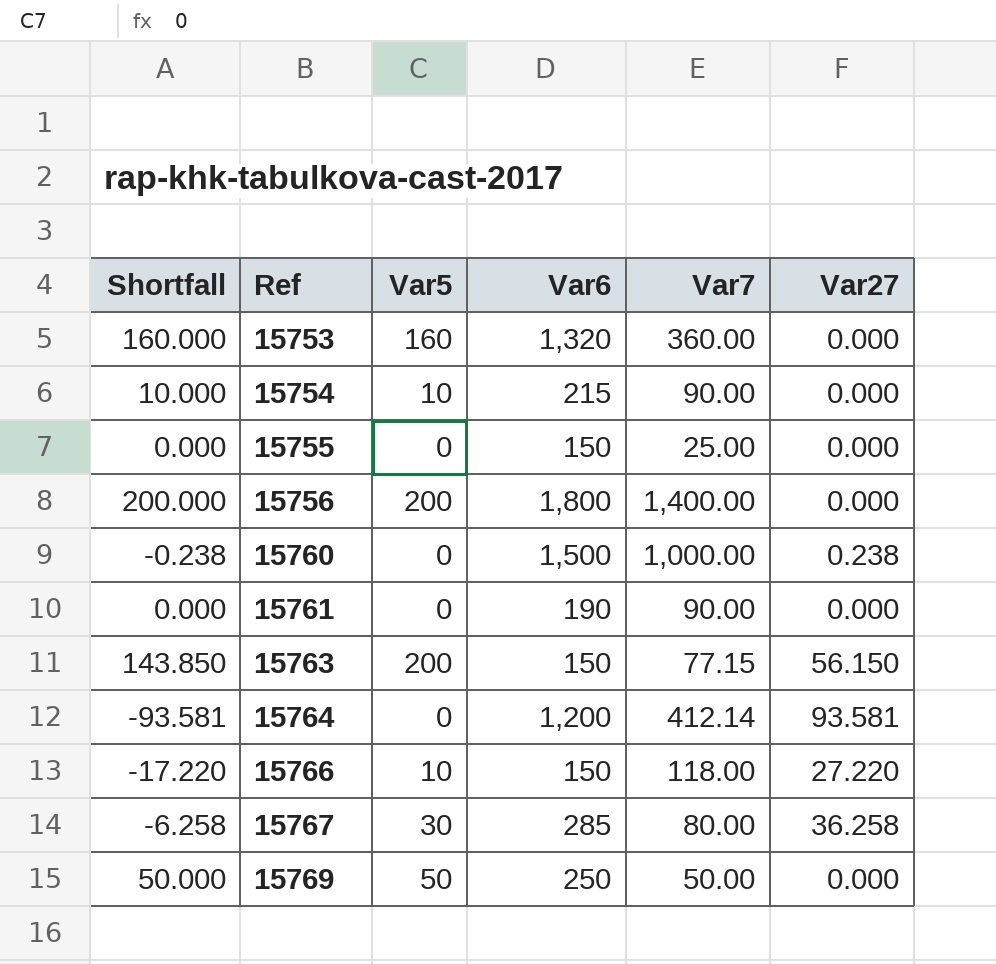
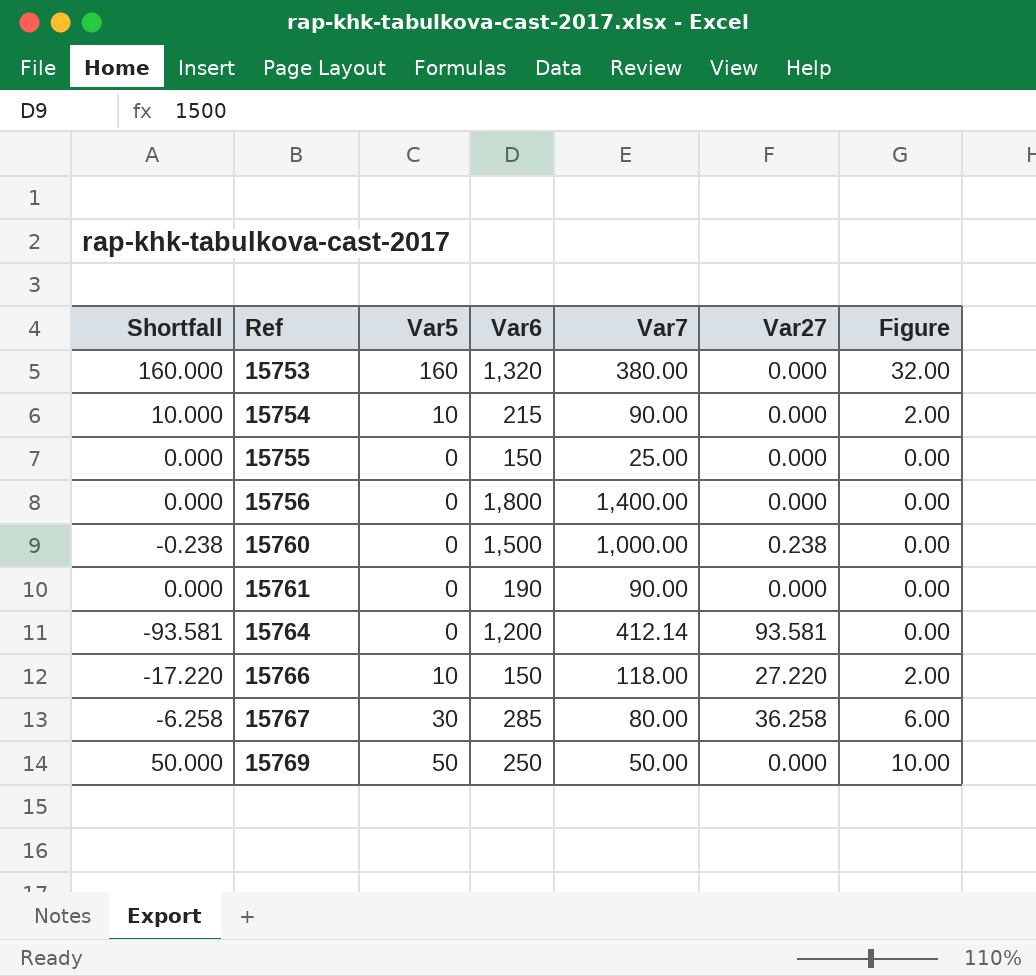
column Figure | formula: none -> [Var5] * 0.2
row 15763: 143.850 | 200 | 150 | 77.15 | 56.150 -> none
15753 | Var7: 360.00 -> 380.00
15756 | Shortfall: 200.000 -> 0.000
15756 | Var5: 200 -> 0

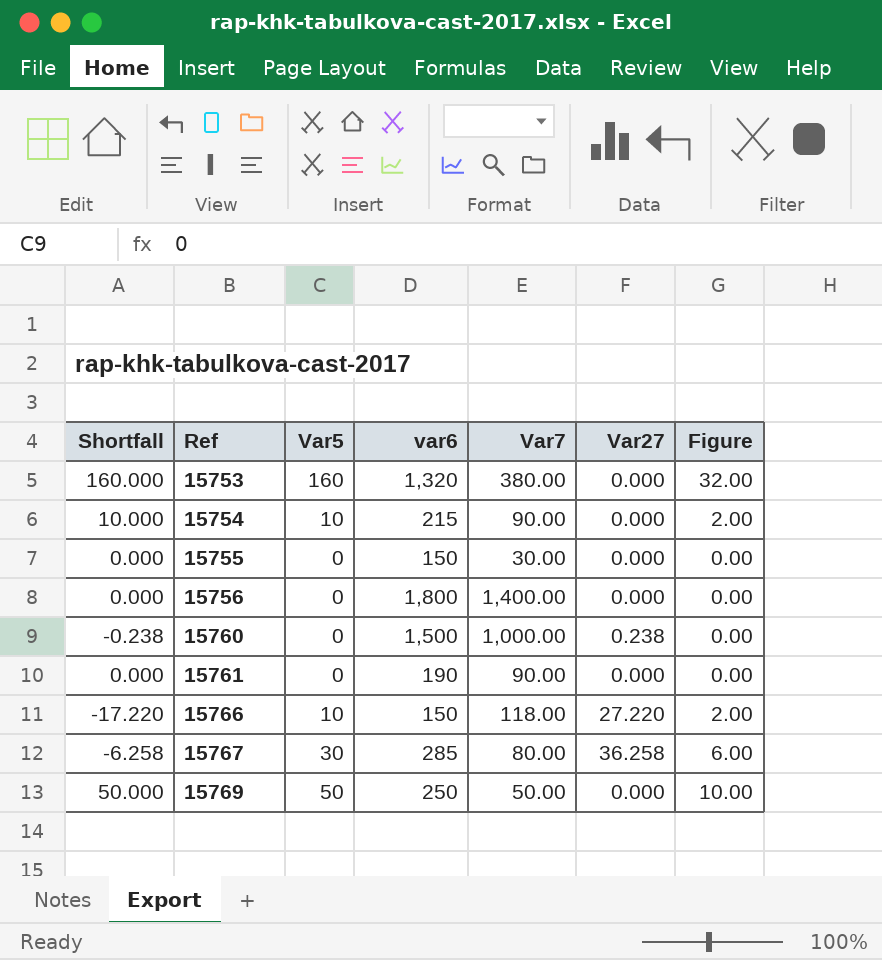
column name: Var6 -> var6
row 15764: -93.581 | 0 | 1,200 | 412.14 | 93.581 | 0.00 -> none
15755 | Var7: 25.00 -> 30.00

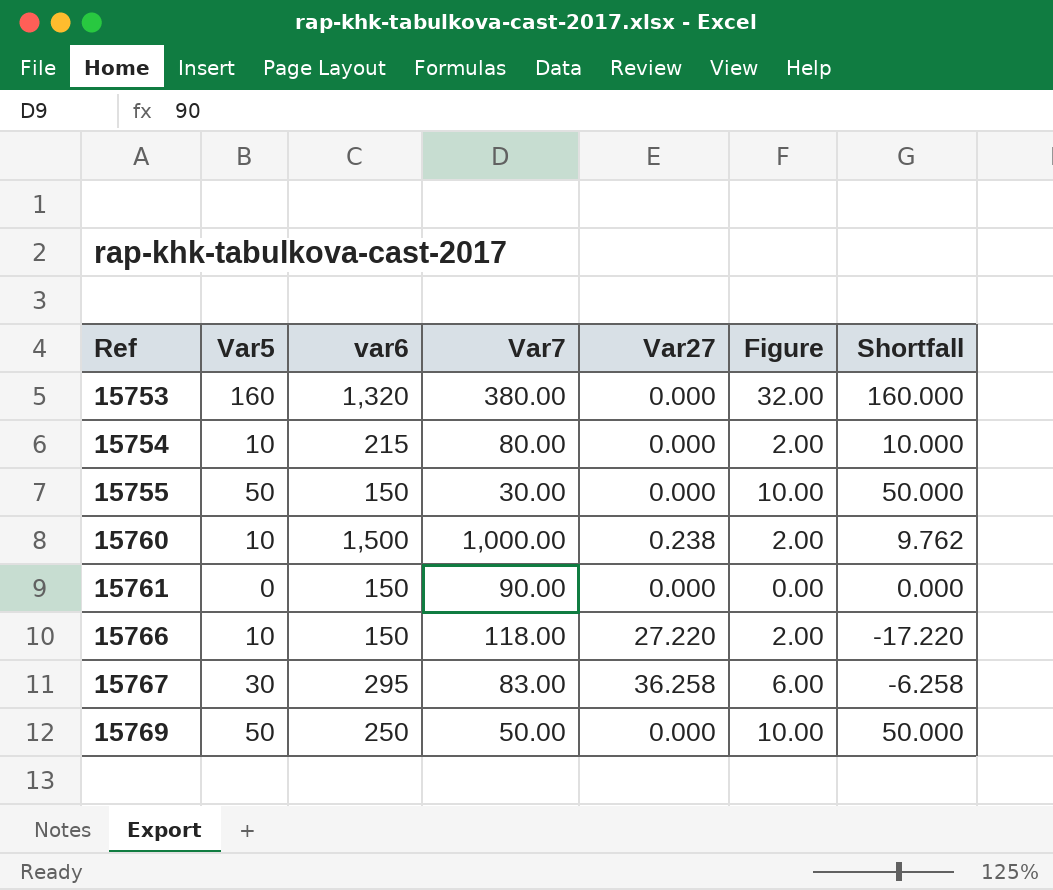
column Shortfall | position: 1 -> 7
row 15756: 0.000 | 0 | 1,800 | 1,400.00 | 0.000 | 0.00 -> none
15754 | Var7: 90.00 -> 80.00
15755 | Var5: 0 -> 50
15755 | Figure: 0.00 -> 10.00
15755 | Shortfall: 0.000 -> 50.000
15760 | Var5: 0 -> 10
15760 | Figure: 0.00 -> 2.00
15760 | Shortfall: -0.238 -> 9.762
15761 | var6: 190 -> 150
15767 | var6: 285 -> 295
15767 | Var7: 80.00 -> 83.00

